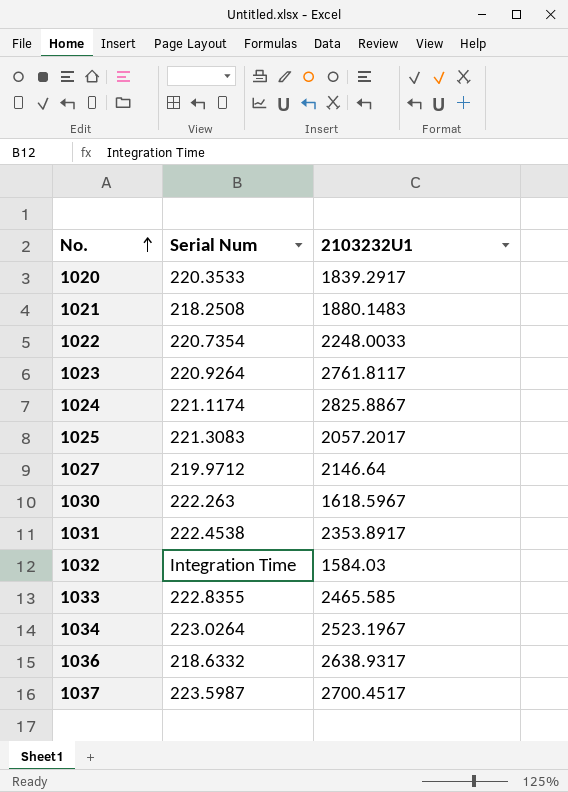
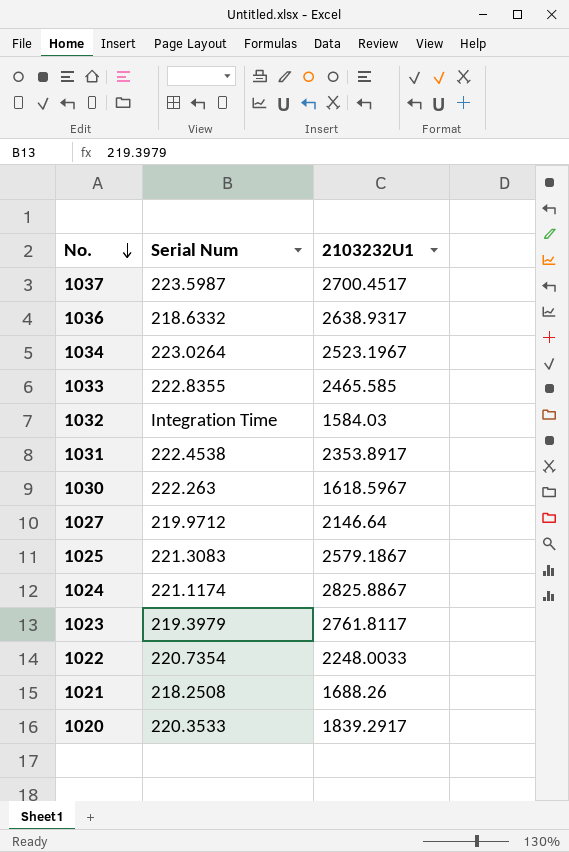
row order: No. ascending -> No. descending
1025 | 2103232U1: 2057.2017 -> 2579.1867
1023 | Serial Num: 220.9264 -> 219.3979
1021 | 2103232U1: 1880.1483 -> 1688.26

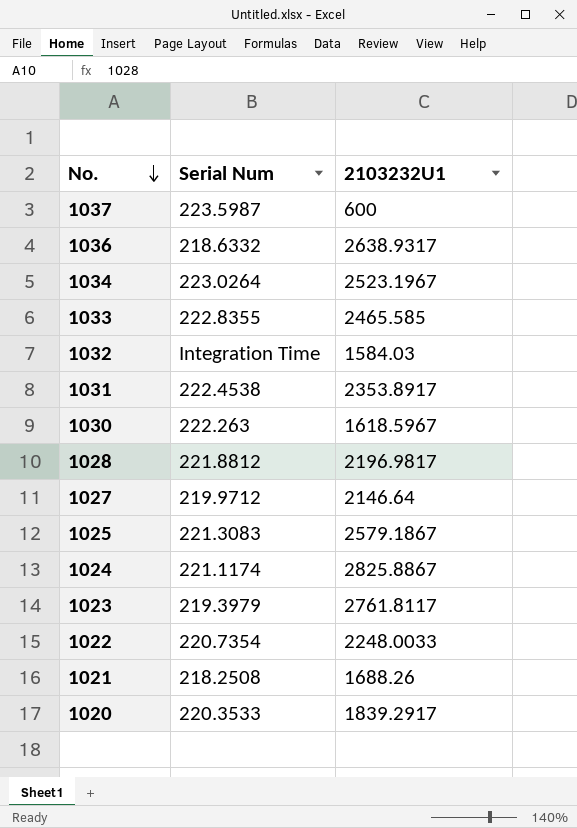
1037 | 2103232U1: 2700.4517 -> 600
row 1028: none -> 221.8812 | 2196.9817

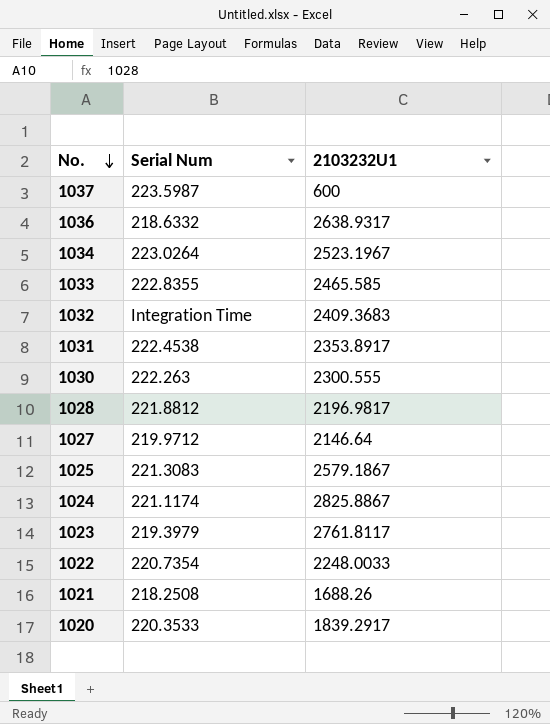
1032 | 2103232U1: 1584.03 -> 2409.3683
1030 | 2103232U1: 1618.5967 -> 2300.555

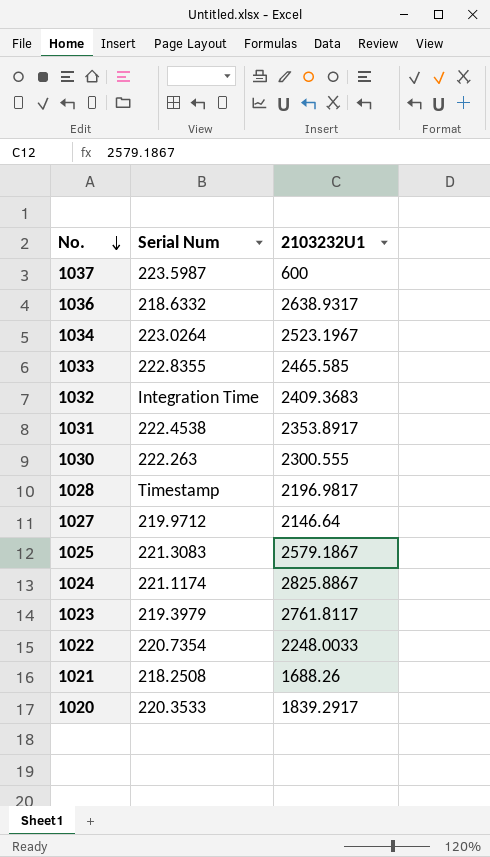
1028 | Serial Num: 221.8812 -> Timestamp

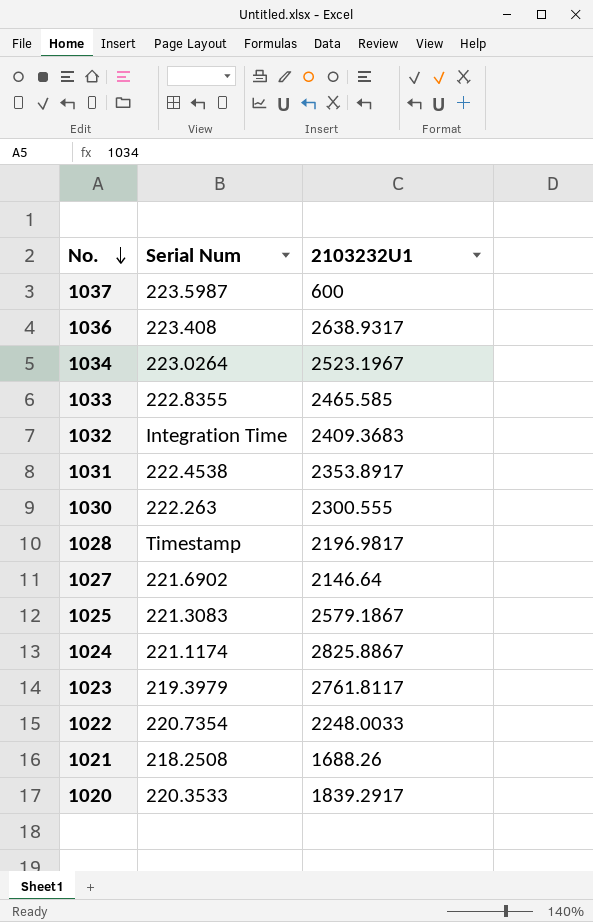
1036 | Serial Num: 218.6332 -> 223.408
1027 | Serial Num: 219.9712 -> 221.6902

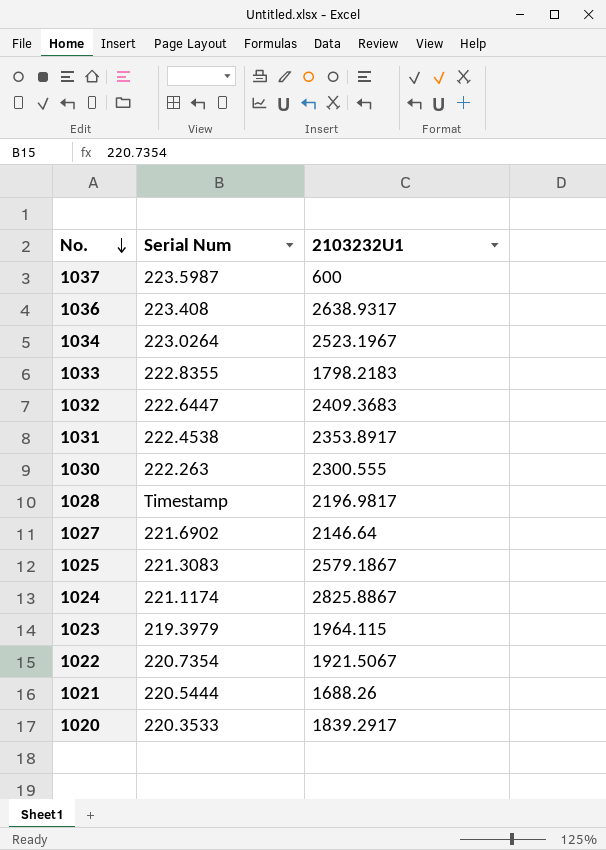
1033 | 2103232U1: 2465.585 -> 1798.2183
1032 | Serial Num: Integration Time -> 222.6447
1023 | 2103232U1: 2761.8117 -> 1964.115
1022 | 2103232U1: 2248.0033 -> 1921.5067
1021 | Serial Num: 218.2508 -> 220.5444

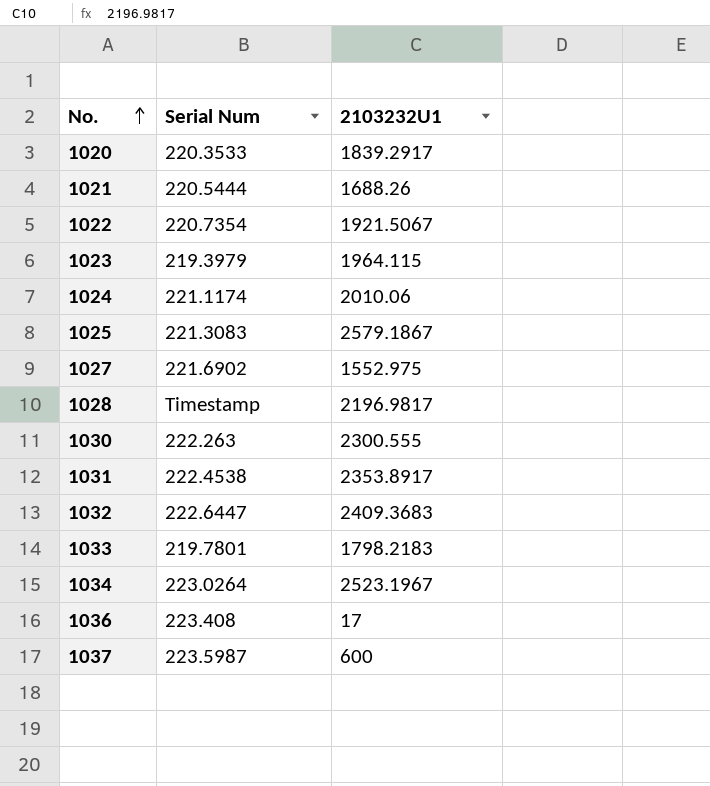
row order: No. descending -> No. ascending
1024 | 2103232U1: 2825.8867 -> 2010.06
1027 | 2103232U1: 2146.64 -> 1552.975
1033 | Serial Num: 222.8355 -> 219.7801
1036 | 2103232U1: 2638.9317 -> 17

